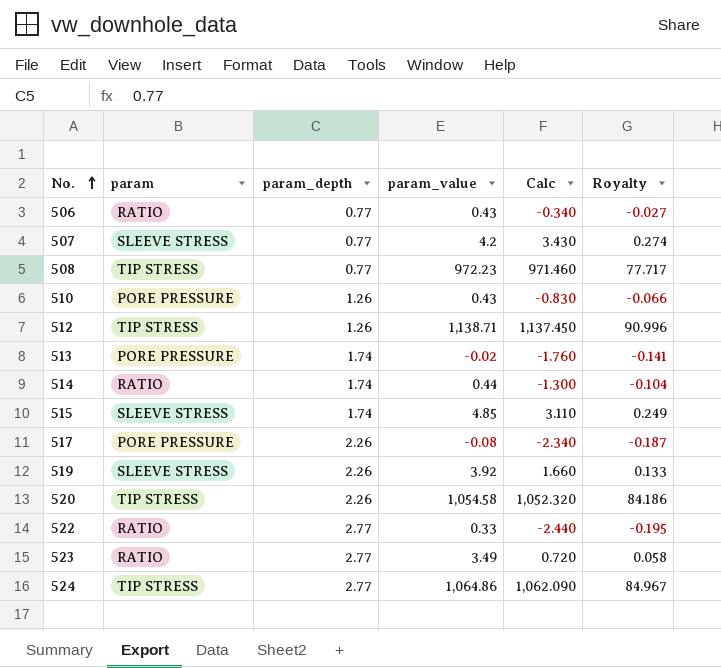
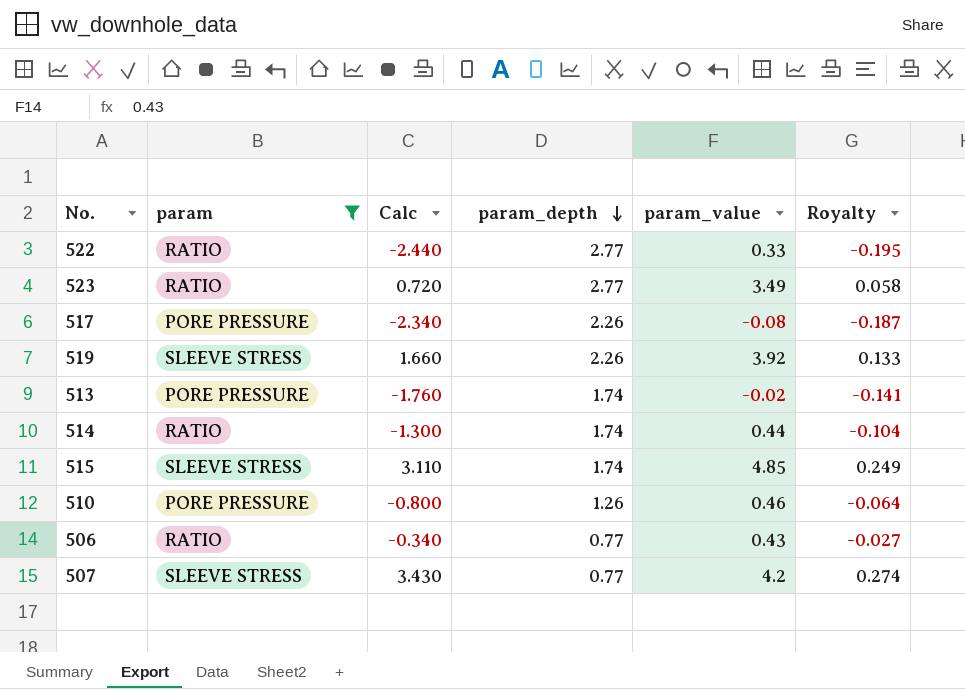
filter: none -> param != TIP STRESS
row order: No. ascending -> param_depth descending
column Calc | position: 5 -> 3
510 | Calc: -0.830 -> -0.800
510 | param_value: 0.43 -> 0.46
510 | Royalty: -0.066 -> -0.064

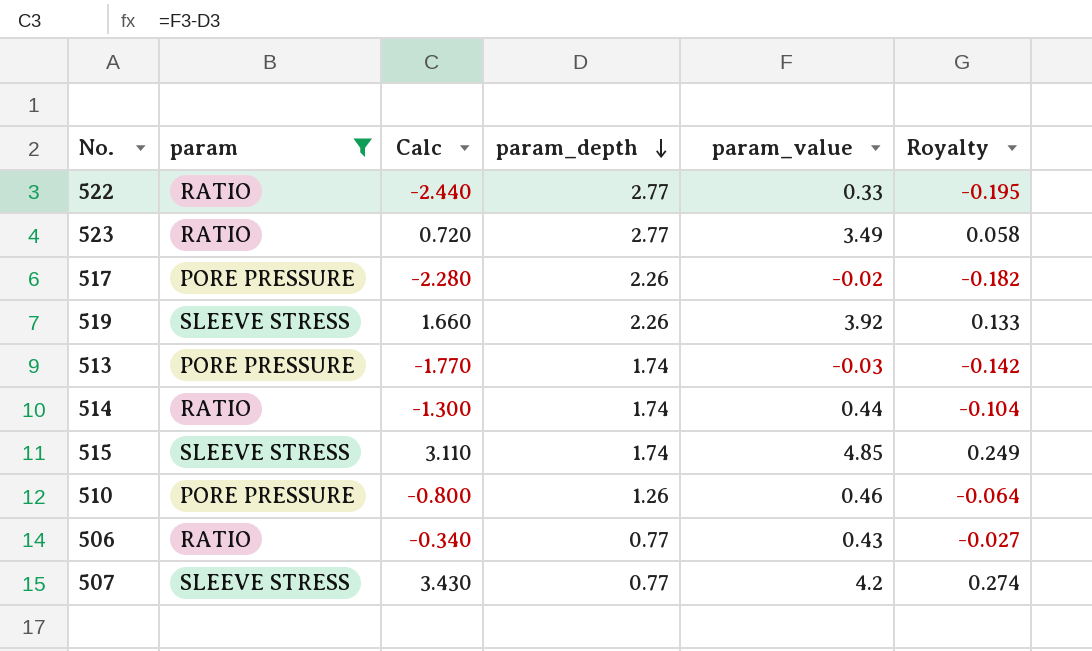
517 | Calc: -2.340 -> -2.280
517 | param_value: -0.08 -> -0.02
517 | Royalty: -0.187 -> -0.182
513 | Calc: -1.760 -> -1.770
513 | param_value: -0.02 -> -0.03
513 | Royalty: -0.141 -> -0.142

